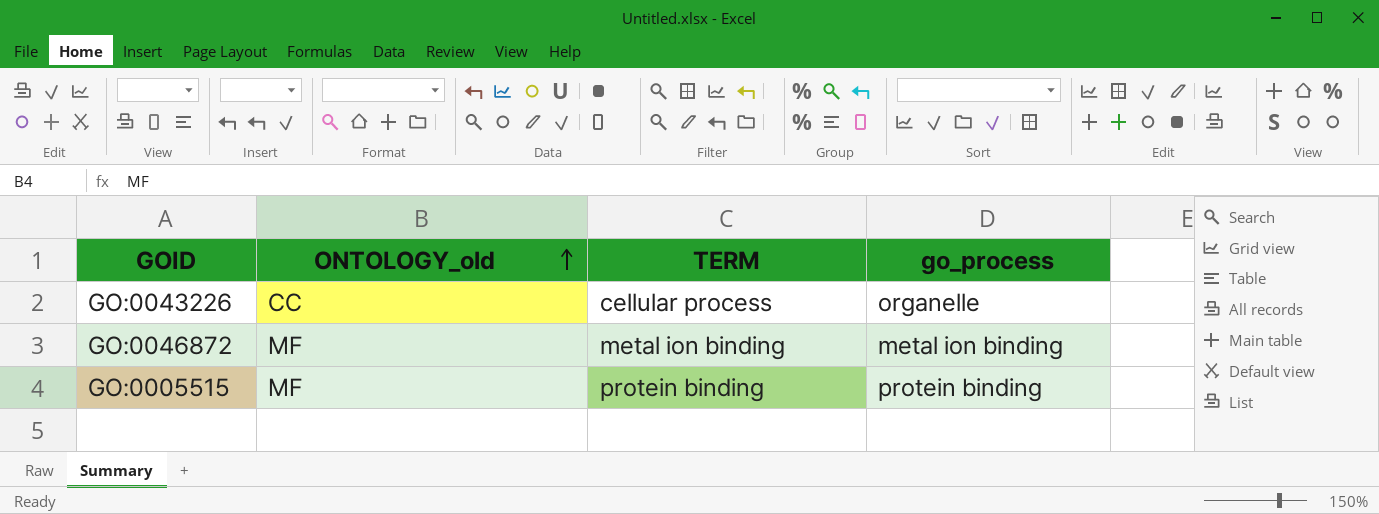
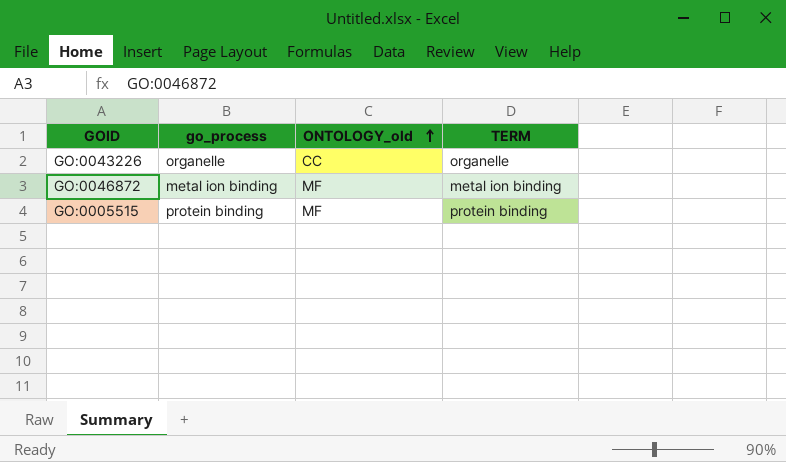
column go_process | position: 4 -> 2
GO:0043226 | TERM: cellular process -> organelle

